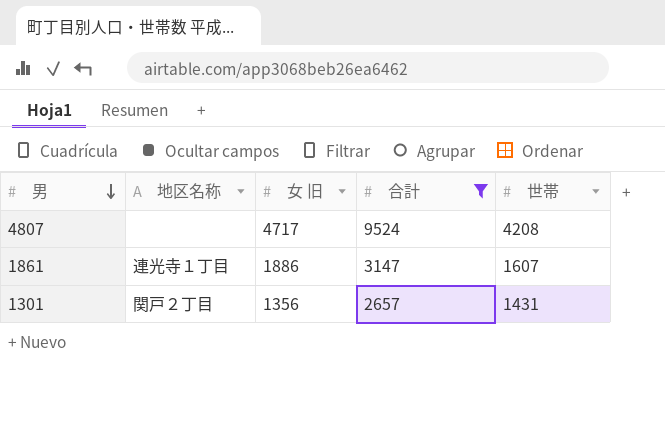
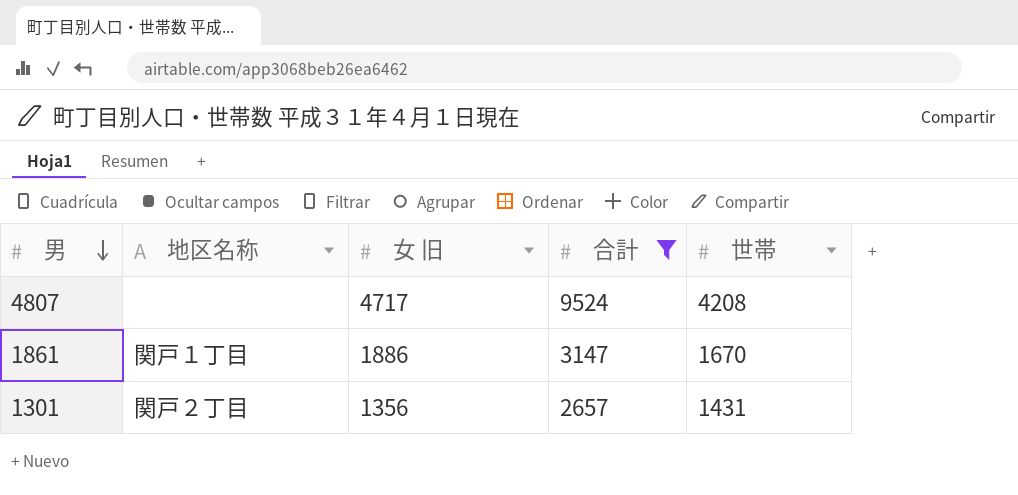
1861 | 地区名称: 連光寺１丁目 -> 関戸１丁目
1861 | 世帯: 1607 -> 1670

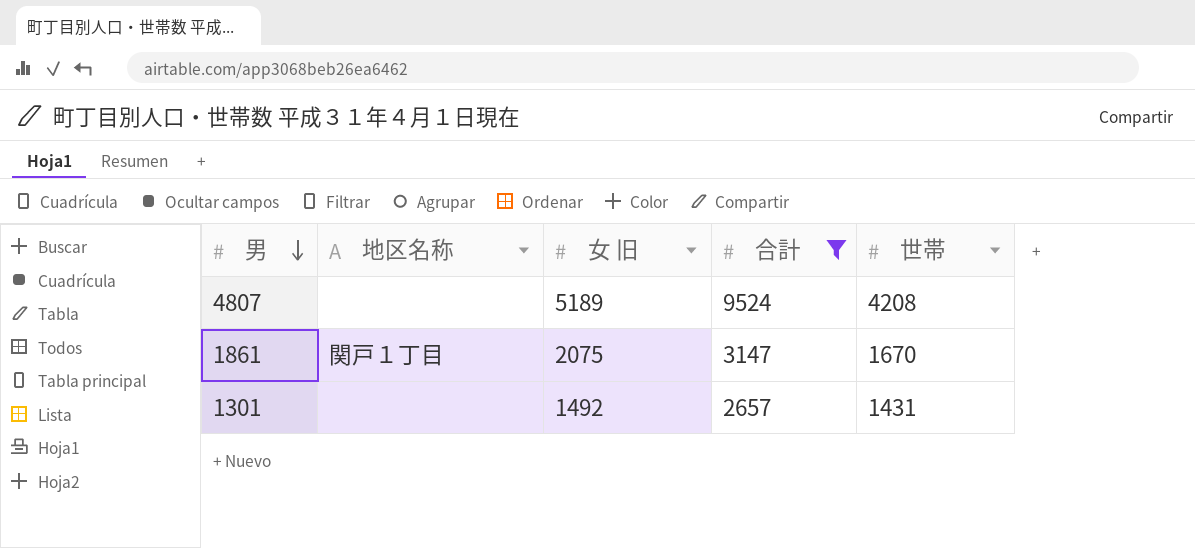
4807 | 女 旧: 4717 -> 5189
1861 | 女 旧: 1886 -> 2075
1301 | 地区名称: 関戸２丁目 -> none
1301 | 女 旧: 1356 -> 1492

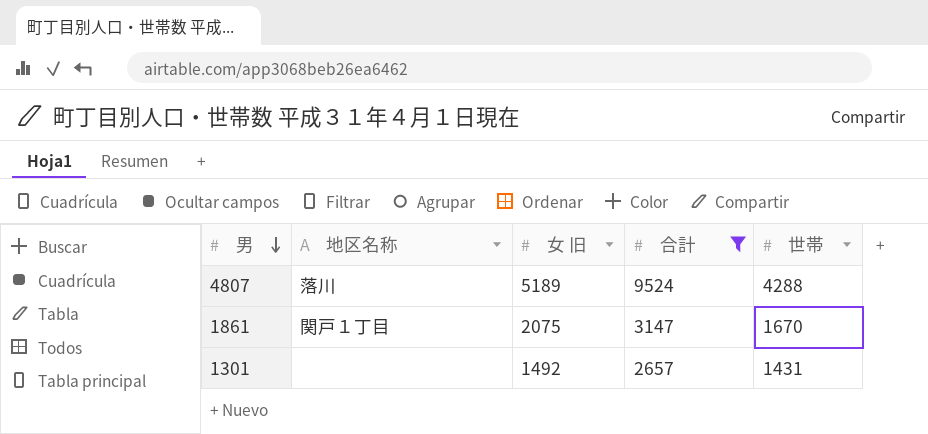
4807 | 地区名称: none -> 落川
4807 | 世帯: 4208 -> 4288

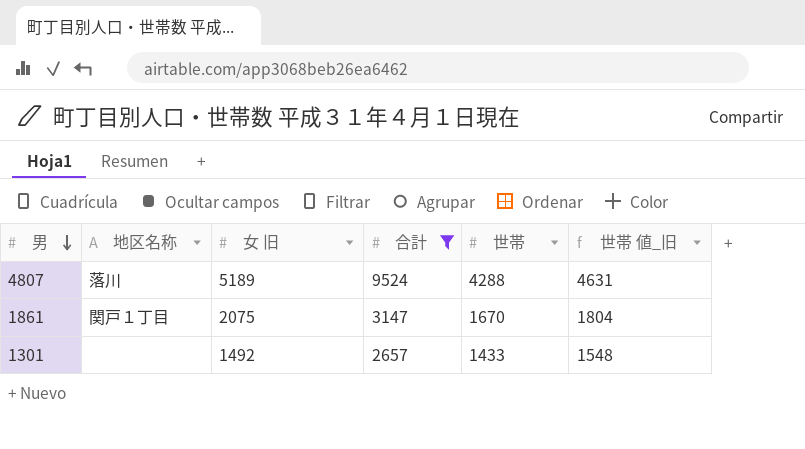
column 世帯 値_旧 | formula: none -> [世帯] * 1.08
1301 | 世帯: 1431 -> 1433

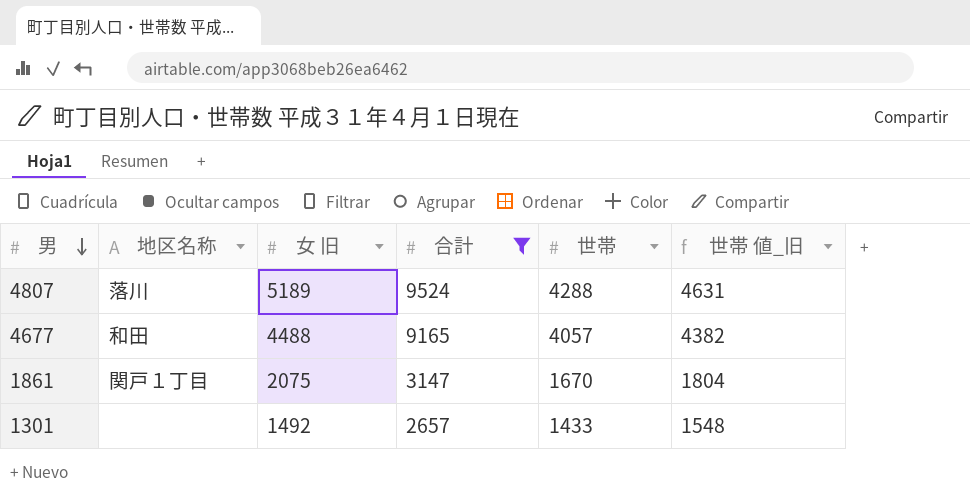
row 4677: none -> 和田 | 4488 | 9165 | 4057 | 4382

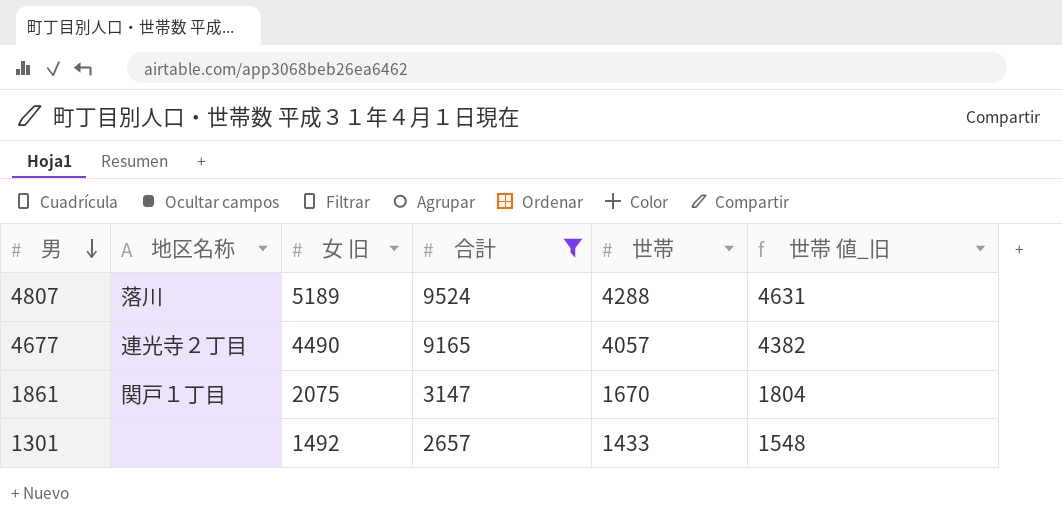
4677 | 地区名称: 和田 -> 連光寺２丁目
4677 | 女 旧: 4488 -> 4490

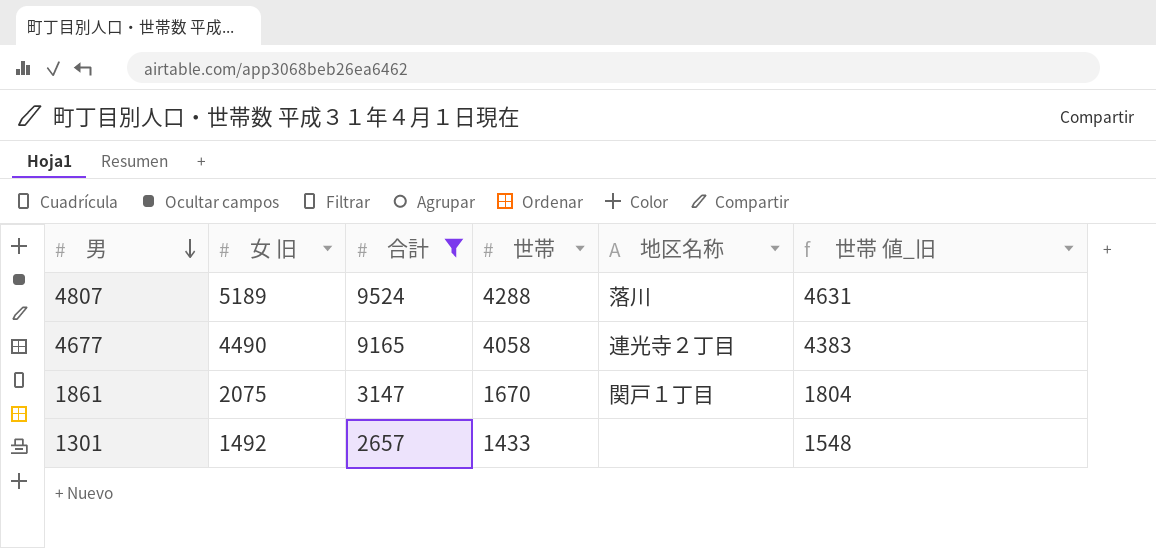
column 地区名称 | position: 2 -> 5
4677 | 世帯: 4057 -> 4058
4677 | 世帯 値_旧: 4382 -> 4383

